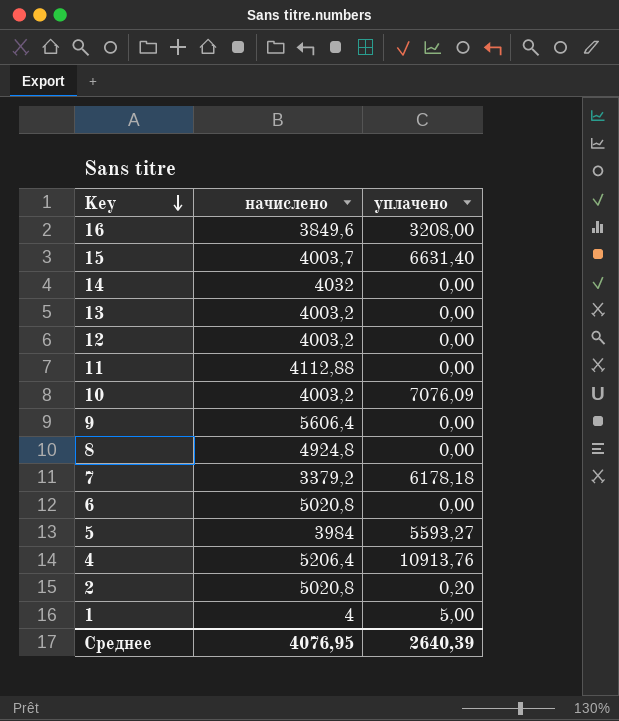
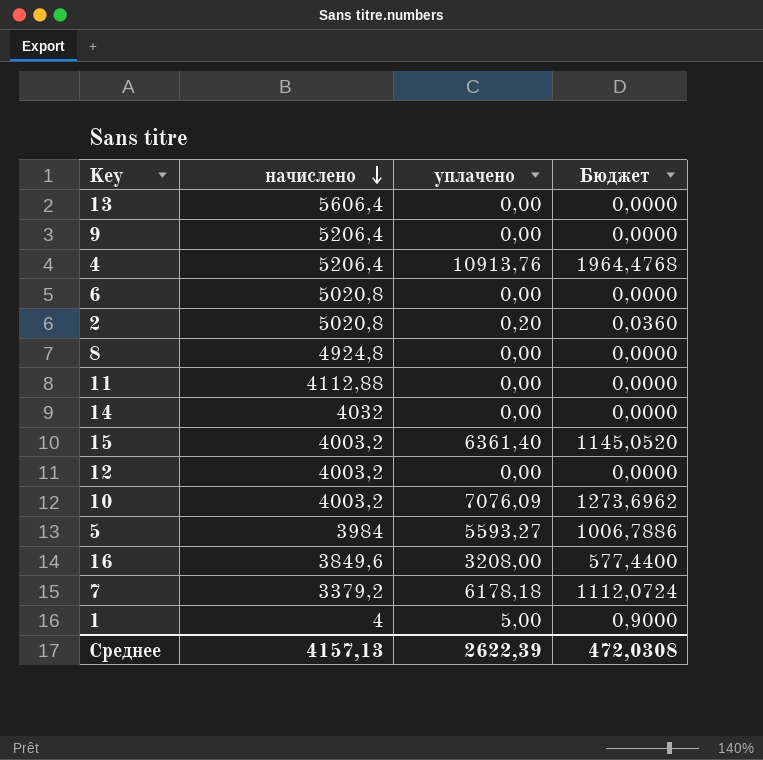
row order: Key descending -> начислено descending
column Бюджет | formula: none -> [уплачено] * 0,18
13 | начислено: 4003,2 -> 5606,4
9 | начислено: 5606,4 -> 5206,4
15 | начислено: 4003,7 -> 4003,2
15 | уплачено: 6631,40 -> 6361,40
Среднее | начислено: 4076,95 -> 4157,13
Среднее | уплачено: 2640,39 -> 2622,39

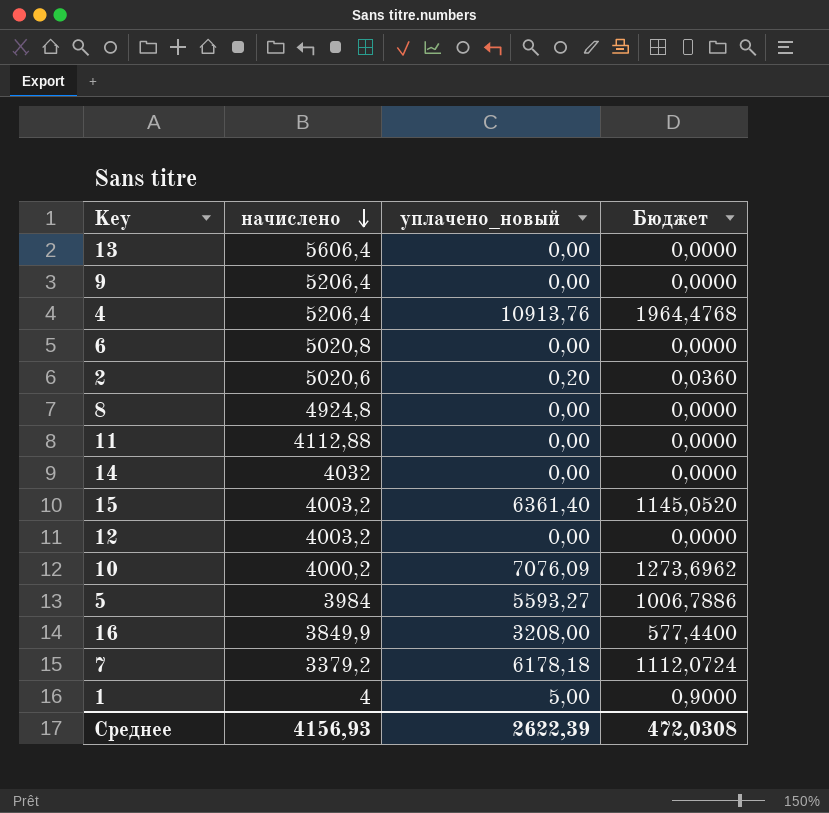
column name: уплачено -> уплачено_новый
2 | начислено: 5020,8 -> 5020,6
10 | начислено: 4003,2 -> 4000,2
16 | начислено: 3849,6 -> 3849,9
Среднее | начислено: 4157,13 -> 4156,93

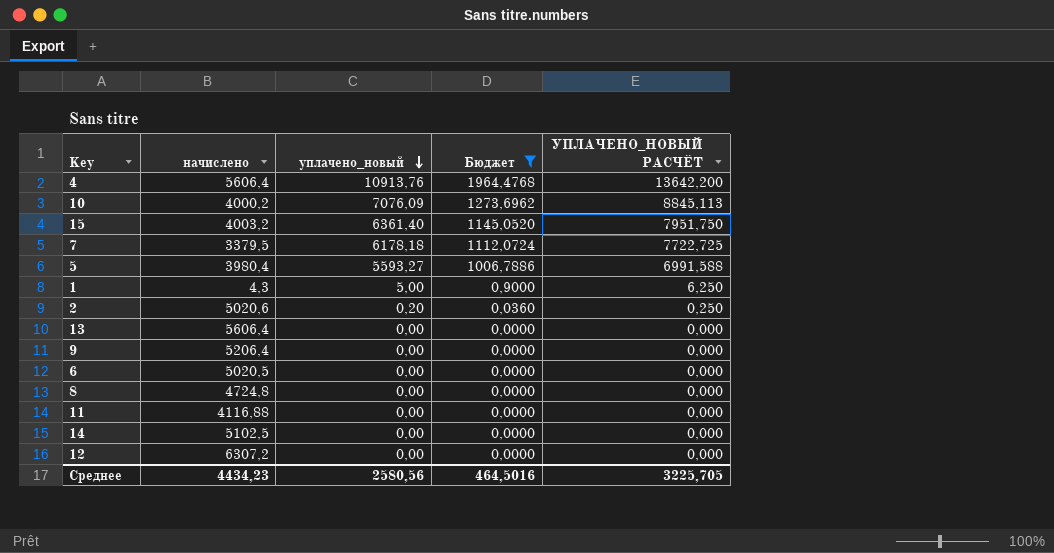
filter: none -> Бюджет != 577,4400
row order: начислено descending -> уплачено_новый descending
column УПЛАЧЕНО_НОВЫЙ РАСЧЁТ | formula: none -> [уплачено_новый] * 1,25
4 | начислено: 5206,4 -> 5606,4
7 | начислено: 3379,2 -> 3379,5
5 | начислено: 3984 -> 3980,4
1 | начислено: 4 -> 4,3
6 | начислено: 5020,8 -> 5020,5
8 | начислено: 4924,8 -> 4724,8
11 | начислено: 4112,88 -> 4116,88
14 | начислено: 4032 -> 5102,5
12 | начислено: 4003,2 -> 6307,2
Среднее | начислено: 4156,93 -> 4434,23
Среднее | уплачено_новый: 2622,39 -> 2580,56
Среднее | Бюджет: 472,0308 -> 464,5016

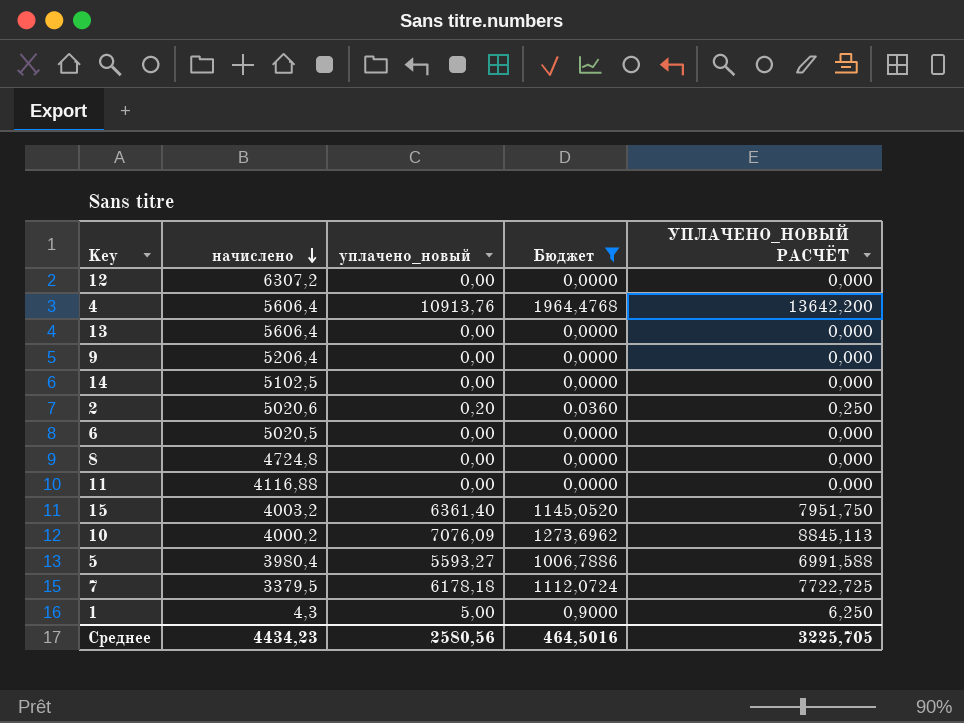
row order: уплачено_новый descending -> начислено descending

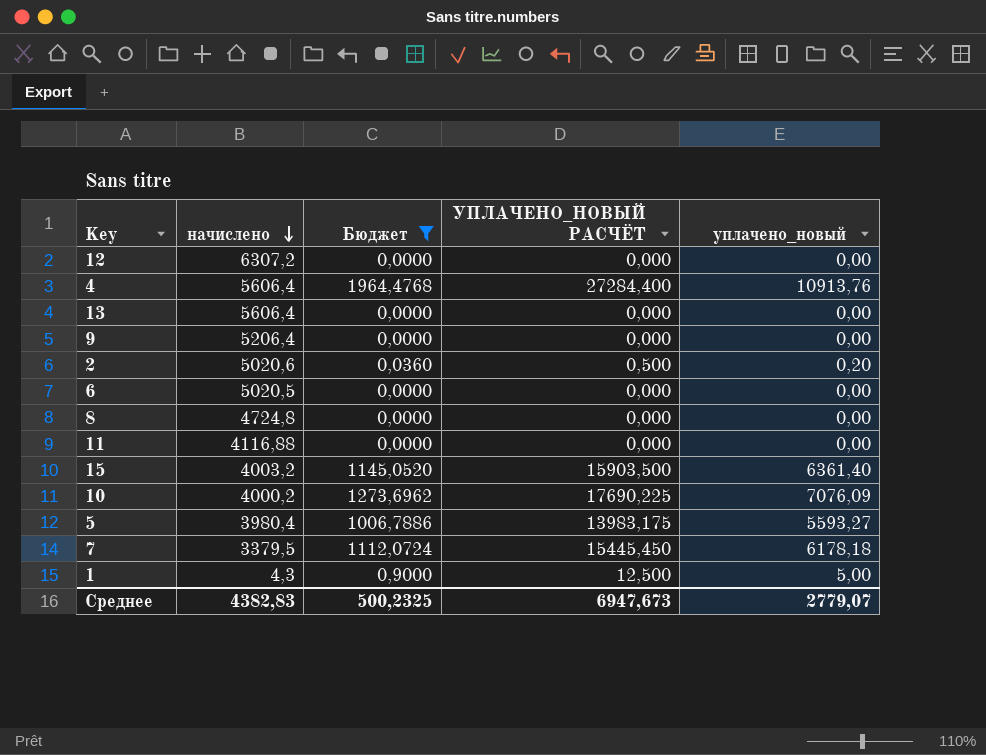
column УПЛАЧЕНО_НОВЫЙ РАСЧЁТ | formula: [уплачено_новый] * 1,25 -> [уплачено_новый] * 2,5
column уплачено_новый | position: 3 -> 5
row 14: 5102,5 | 0,00 | 0,0000 | 0,000 -> none
Среднее | начислено: 4434,23 -> 4382,83
Среднее | Бюджет: 464,5016 -> 500,2325
Среднее | УПЛАЧЕНО_НОВЫЙ РАСЧЁТ: 3225,705 -> 6947,673
Среднее | уплачено_новый: 2580,56 -> 2779,07

